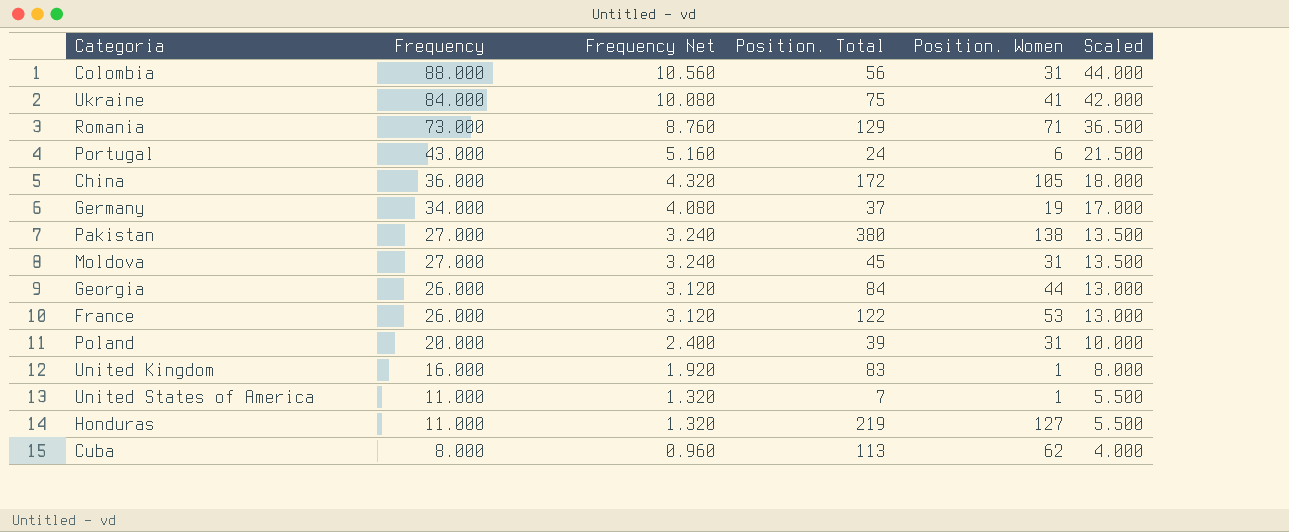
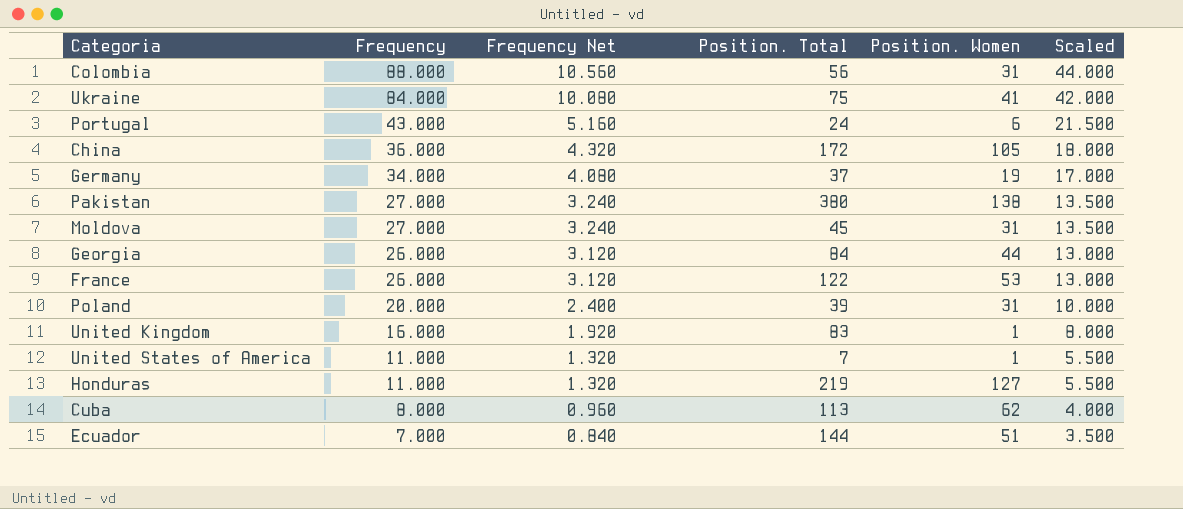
row Romania: 73.000 | 8.760 | 129 | 71 | 36.500 -> none
row Ecuador: none -> 7.000 | 0.840 | 144 | 51 | 3.500

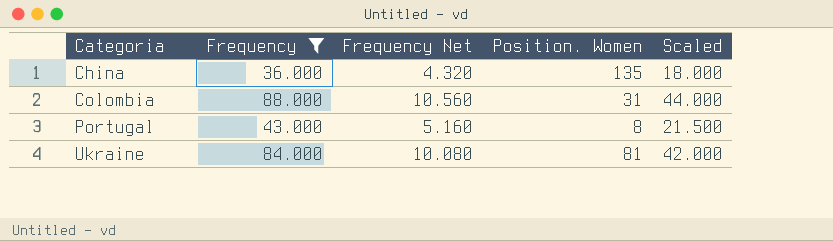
filter: none -> Frequency >= 36.000
row order: Frequency descending -> Categoria ascending
column Position. Total | position: 4 -> none
China | Position. Women: 105 -> 135
Portugal | Position. Women: 6 -> 8
Ukraine | Position. Women: 41 -> 81

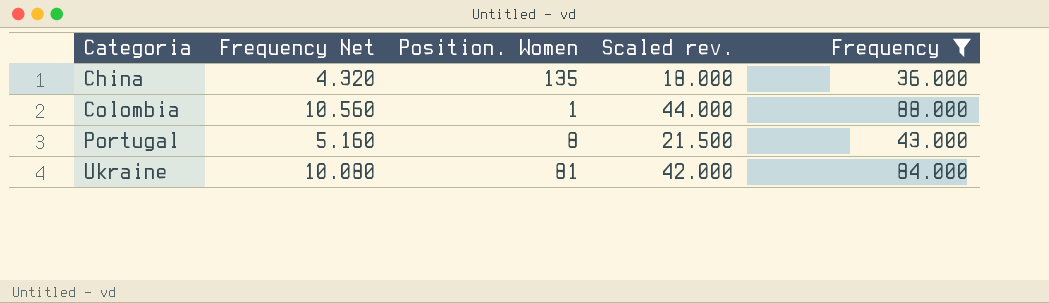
column name: Scaled -> Scaled rev.
column Frequency | position: 2 -> 5
Colombia | Position. Women: 31 -> 1

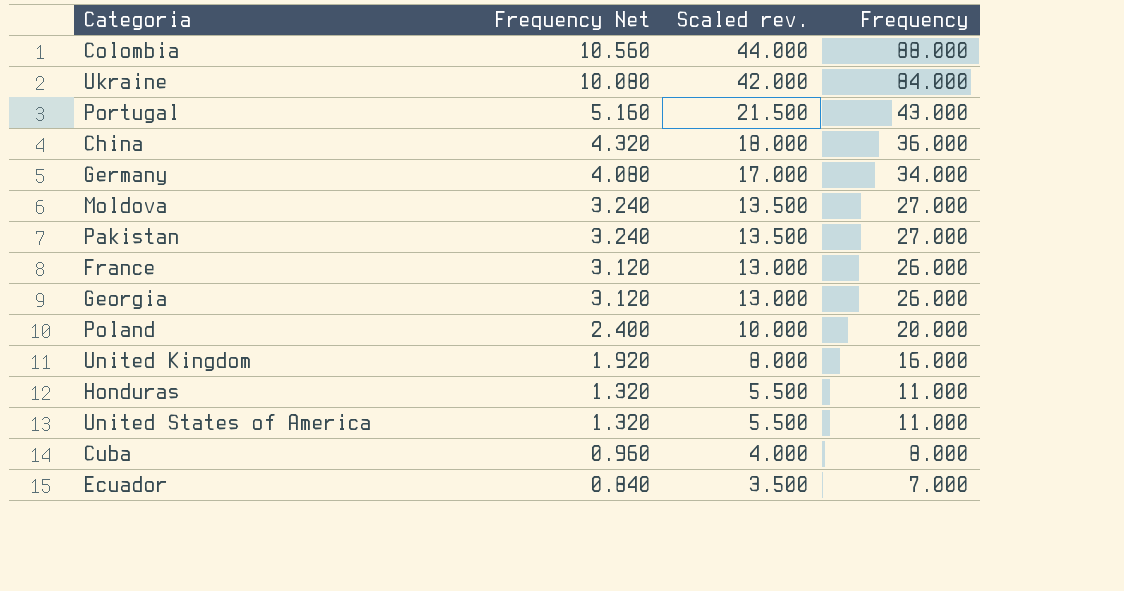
filter: Frequency >= 36.000 -> none
row order: Categoria ascending -> Frequency Net descending
column Position. Women | position: 3 -> none

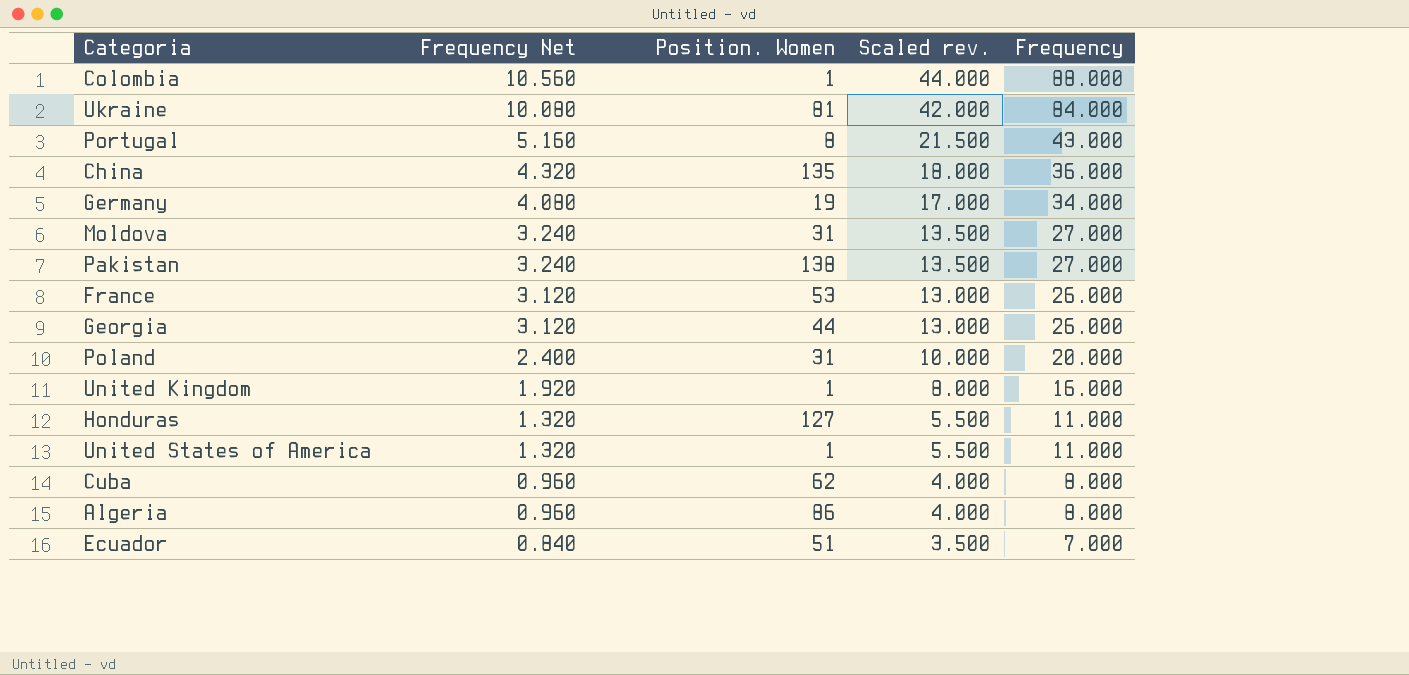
column Position. Women | position: none -> 3
row Algeria: none -> 0.960 | 86 | 4.000 | 8.000

